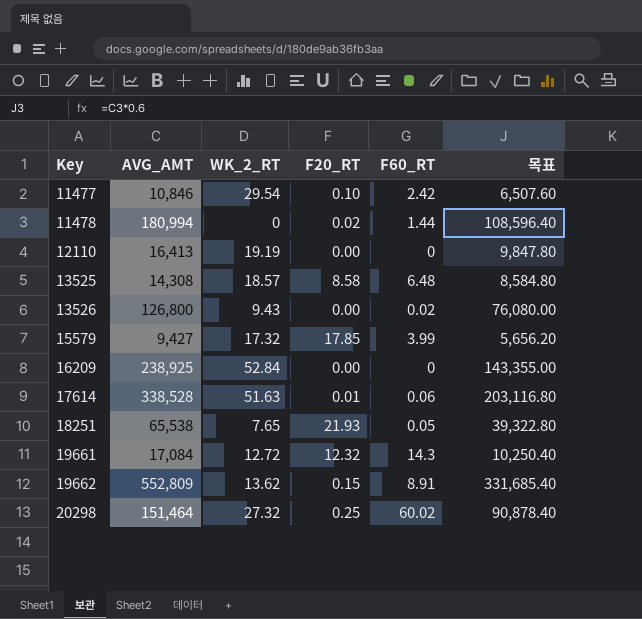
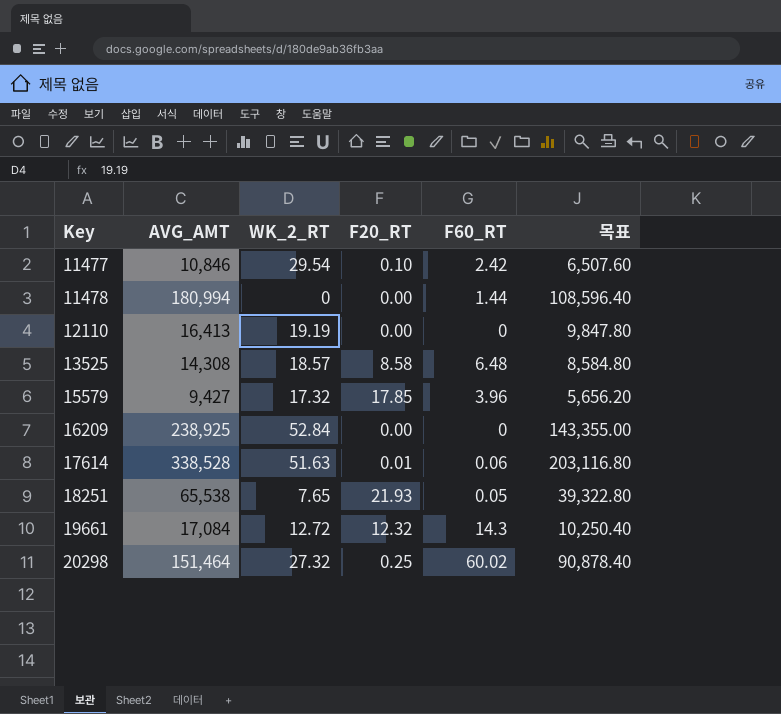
row 13526: 126,800 | 9.43 | 0.00 | 0.02 | 76,080.00 -> none
row 19662: 552,809 | 13.62 | 0.15 | 8.91 | 331,685.40 -> none
11478 | F20_RT: 0.02 -> 0.00
15579 | F60_RT: 3.99 -> 3.96

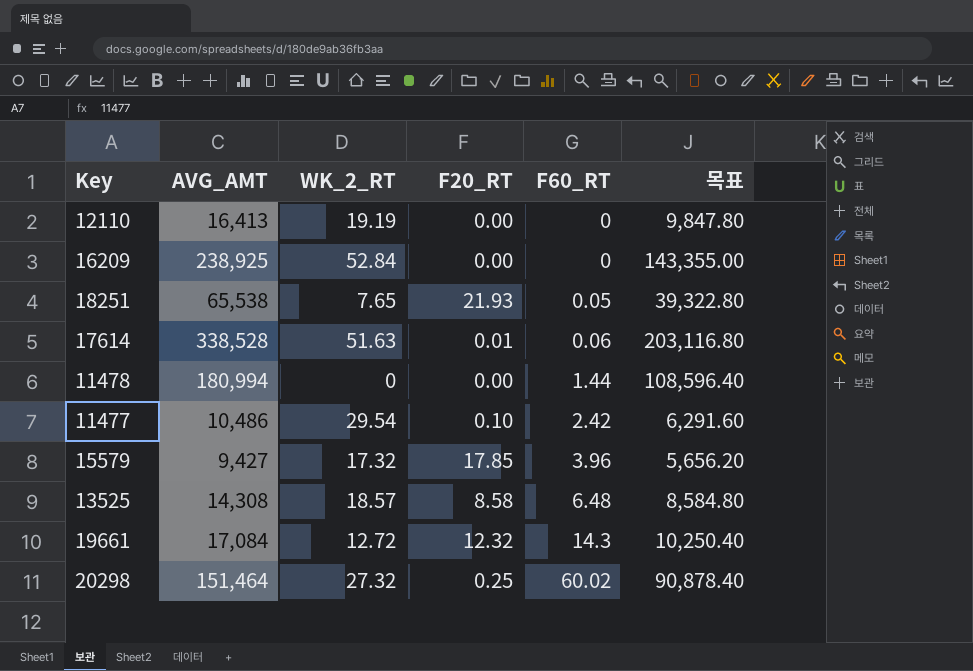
row order: Key ascending -> F60_RT ascending
11477 | AVG_AMT: 10,846 -> 10,486
11477 | 목표: 6,507.60 -> 6,291.60

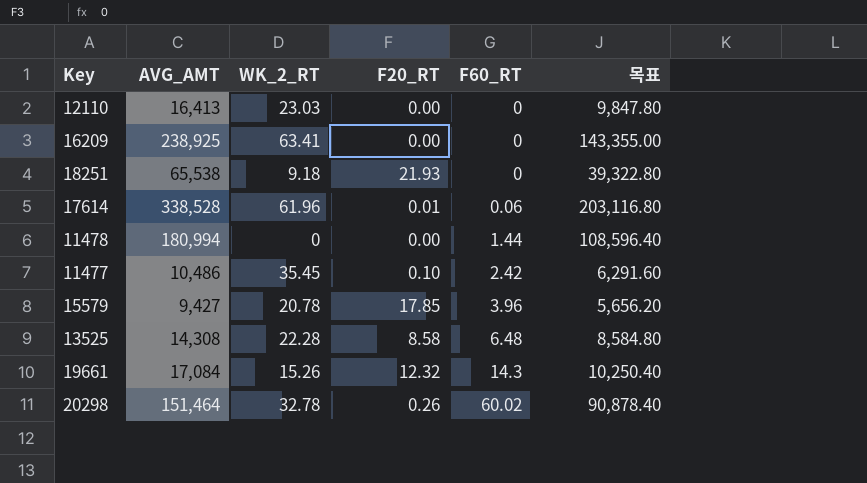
12110 | WK_2_RT: 19.19 -> 23.03
16209 | WK_2_RT: 52.84 -> 63.41
18251 | WK_2_RT: 7.65 -> 9.18
18251 | F60_RT: 0.05 -> 0
17614 | WK_2_RT: 51.63 -> 61.96
11477 | WK_2_RT: 29.54 -> 35.45
15579 | WK_2_RT: 17.32 -> 20.78
13525 | WK_2_RT: 18.57 -> 22.28
19661 | WK_2_RT: 12.72 -> 15.26
20298 | WK_2_RT: 27.32 -> 32.78
20298 | F20_RT: 0.25 -> 0.26

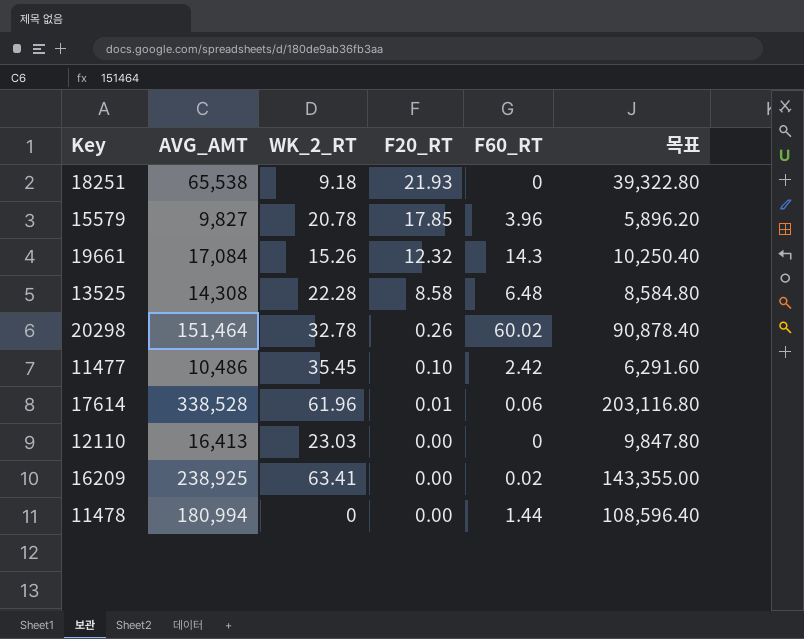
row order: F60_RT ascending -> F20_RT descending
15579 | AVG_AMT: 9,427 -> 9,827
15579 | 목표: 5,656.20 -> 5,896.20
16209 | F60_RT: 0 -> 0.02

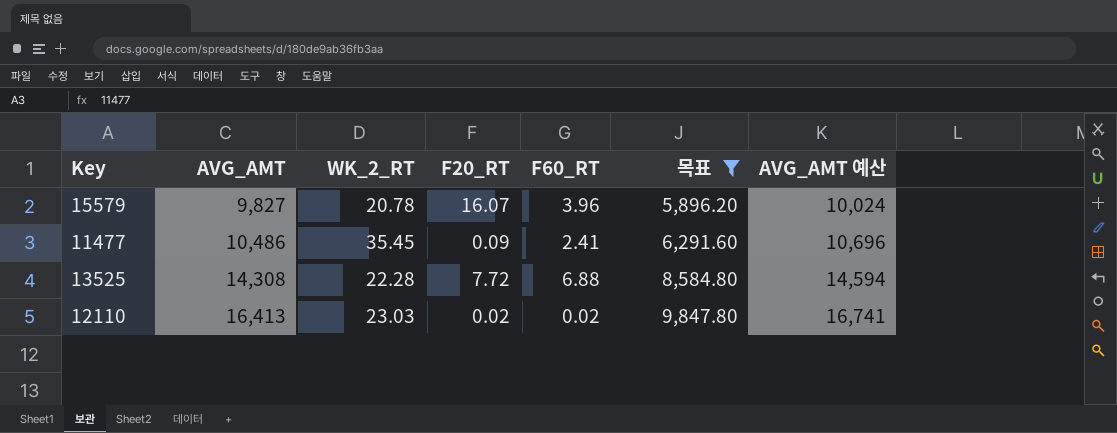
filter: none -> 목표 <= 9,847.80
row order: F20_RT descending -> AVG_AMT ascending
column AVG_AMT 예산 | formula: none -> [AVG_AMT] * 1.02
15579 | F20_RT: 17.85 -> 16.07
11477 | F20_RT: 0.10 -> 0.09
11477 | F60_RT: 2.42 -> 2.41
13525 | F20_RT: 8.58 -> 7.72
13525 | F60_RT: 6.48 -> 6.88
12110 | F20_RT: 0.00 -> 0.02
12110 | F60_RT: 0 -> 0.02

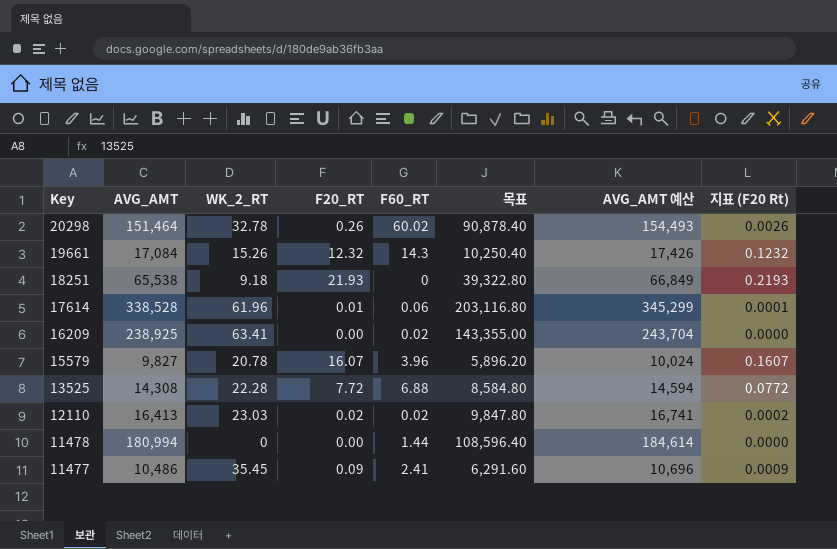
filter: 목표 <= 9,847.80 -> none
row order: AVG_AMT ascending -> Key descending
column 지표 (F20 Rt) | formula: none -> [F20_RT] * 0.01

